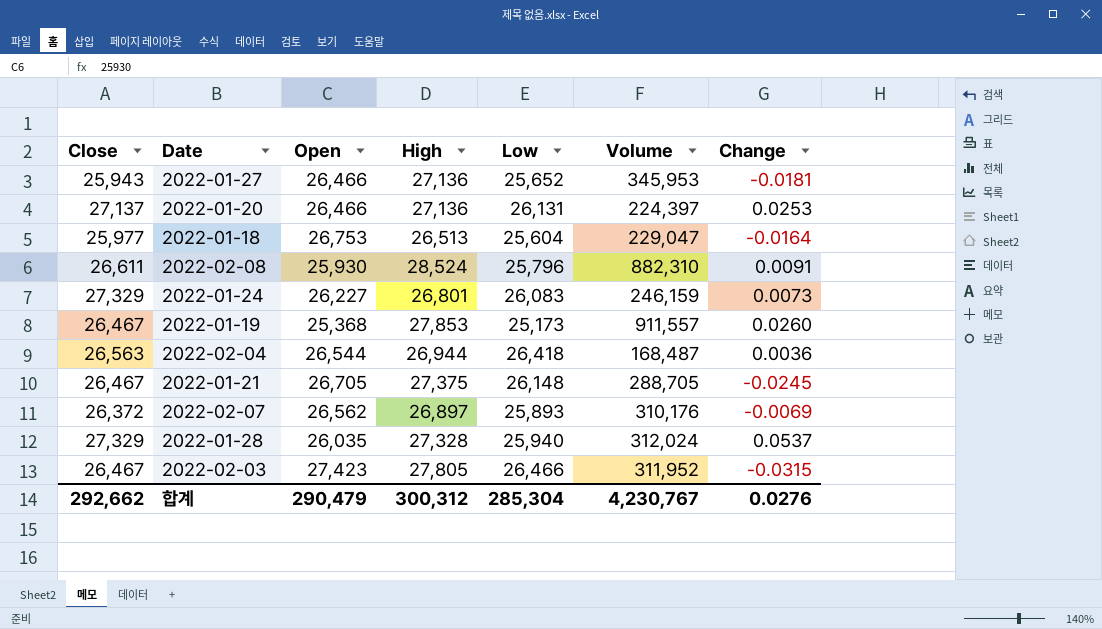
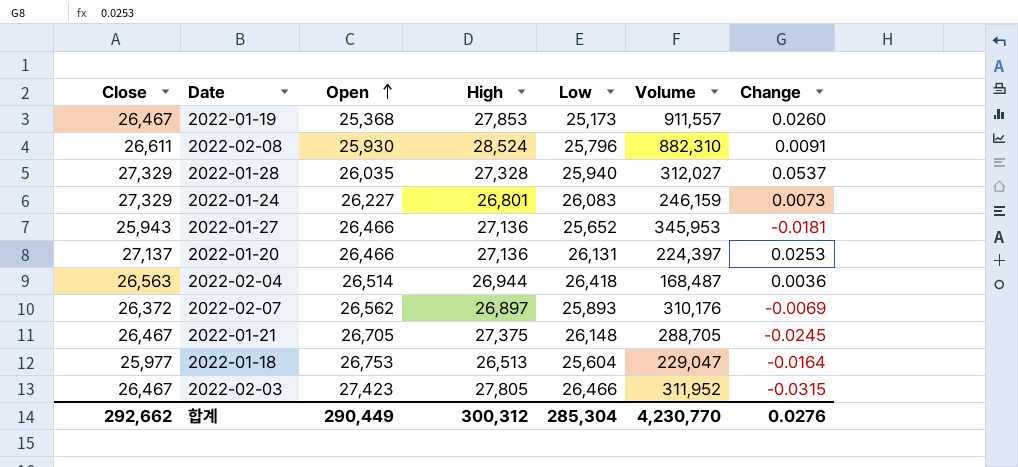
row order: none -> Open ascending
2022-01-28 | Volume: 312,024 -> 312,027
2022-02-04 | Open: 26,544 -> 26,514
합계 | Open: 290,479 -> 290,449
합계 | Volume: 4,230,767 -> 4,230,770

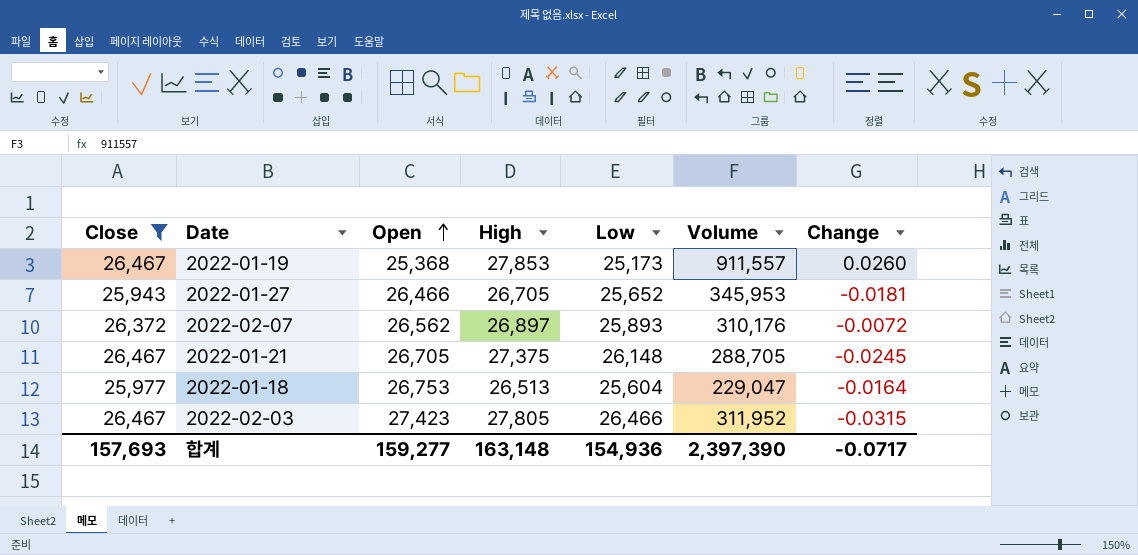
filter: none -> Close <= 26,467
2022-01-27 | High: 27,136 -> 26,705
2022-02-07 | Change: -0.0069 -> -0.0072
합계 | Close: 292,662 -> 157,693
합계 | Open: 290,449 -> 159,277
합계 | High: 300,312 -> 163,148
합계 | Low: 285,304 -> 154,936
합계 | Volume: 4,230,770 -> 2,397,390
합계 | Change: 0.0276 -> -0.0717

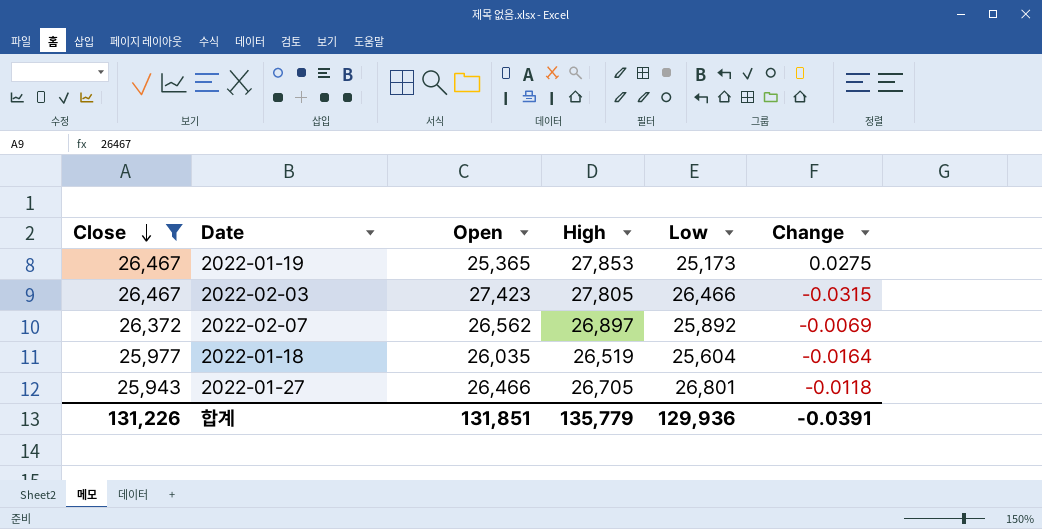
row order: Open ascending -> Close descending
column Volume | position: 6 -> none
row 2022-01-21: 26,467 | 26,705 | 27,375 | 26,148 | 288,705 | -0.0245 -> none
2022-01-19 | Open: 25,368 -> 25,365
2022-01-19 | Change: 0.0260 -> 0.0275
2022-02-07 | Low: 25,893 -> 25,892
2022-02-07 | Change: -0.0072 -> -0.0069
2022-01-18 | Open: 26,753 -> 26,035
2022-01-18 | High: 26,513 -> 26,519
2022-01-27 | Low: 25,652 -> 26,801
2022-01-27 | Change: -0.0181 -> -0.0118
합계 | Close: 157,693 -> 131,226
합계 | Open: 159,277 -> 131,851
합계 | High: 163,148 -> 135,779
합계 | Low: 154,936 -> 129,936
합계 | Change: -0.0717 -> -0.0391

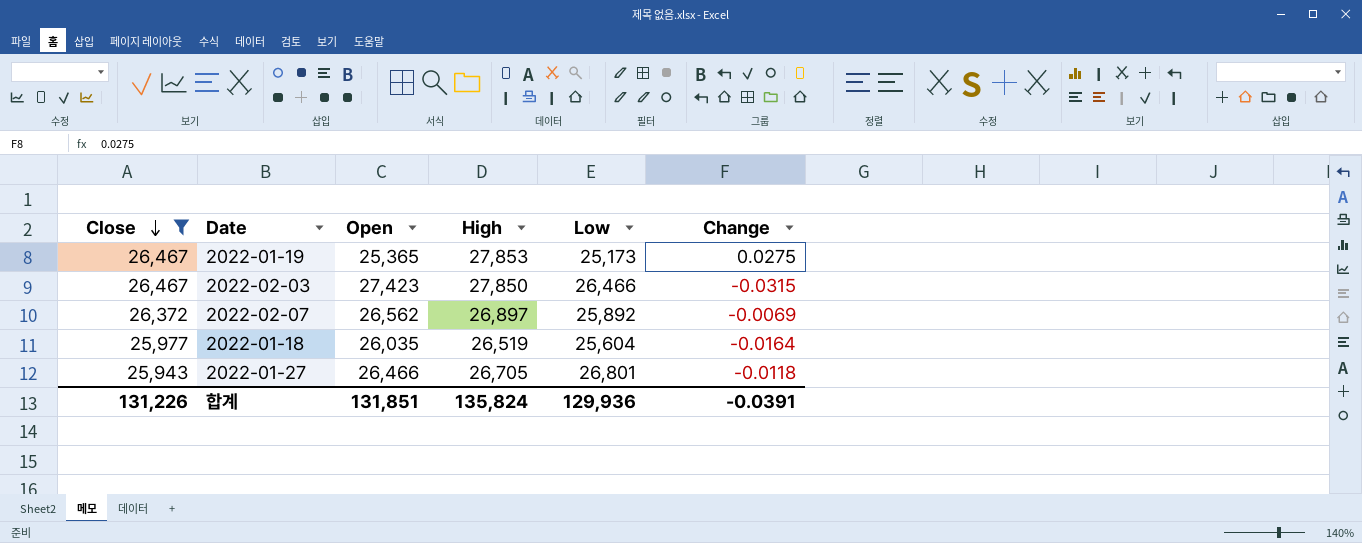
2022-02-03 | High: 27,805 -> 27,850
합계 | High: 135,779 -> 135,824

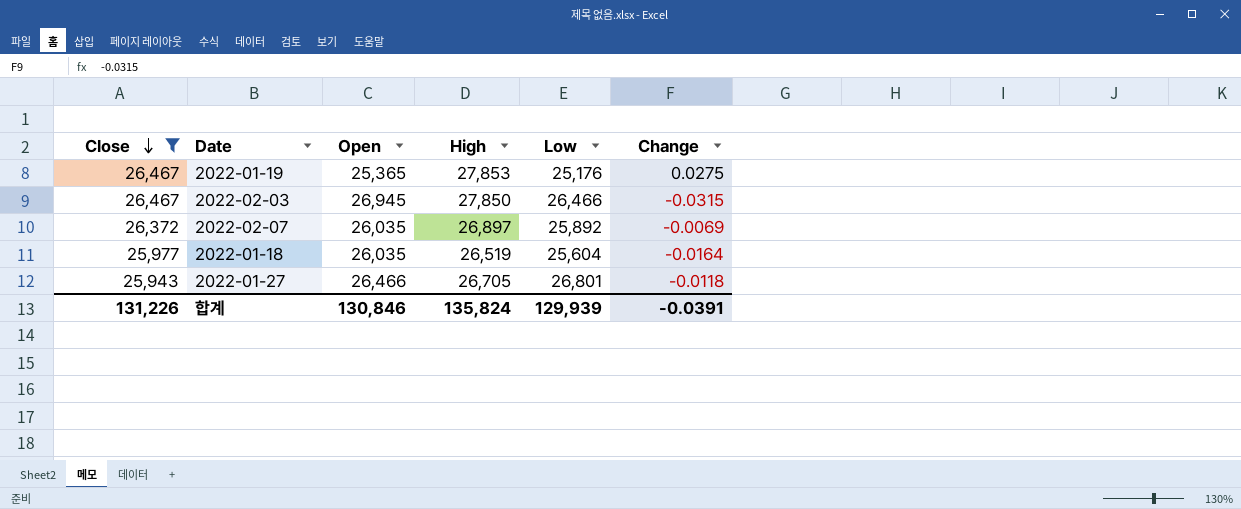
2022-01-19 | Low: 25,173 -> 25,176
2022-02-03 | Open: 27,423 -> 26,945
2022-02-07 | Open: 26,562 -> 26,035
합계 | Open: 131,851 -> 130,846
합계 | Low: 129,936 -> 129,939

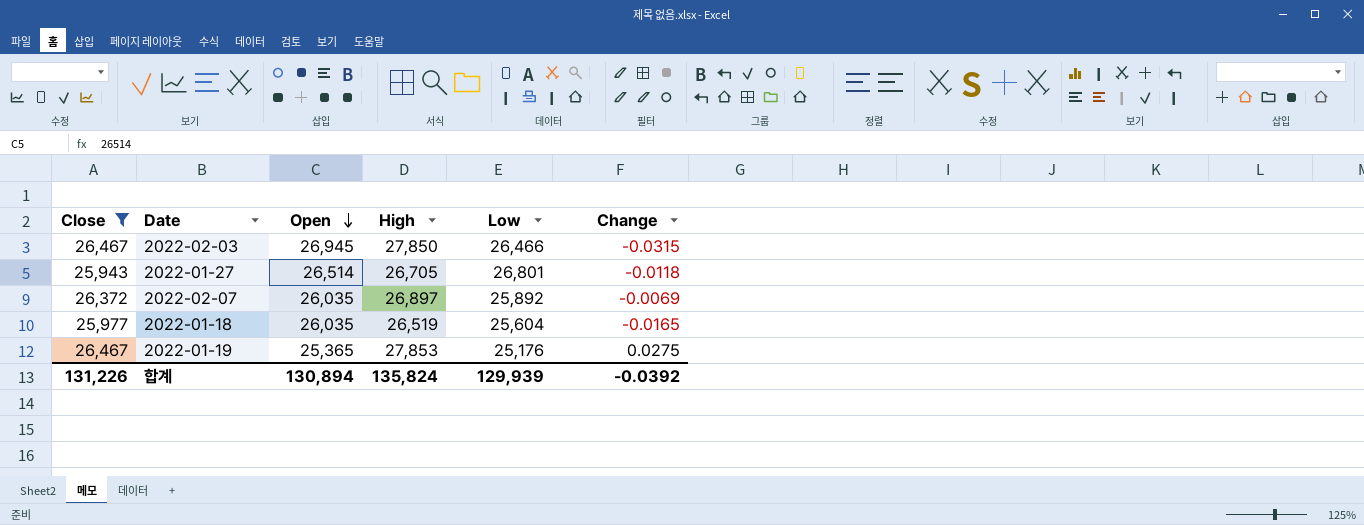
row order: Close descending -> Open descending
2022-01-27 | Open: 26,466 -> 26,514
2022-01-18 | Change: -0.0164 -> -0.0165
합계 | Open: 130,846 -> 130,894
합계 | Change: -0.0391 -> -0.0392

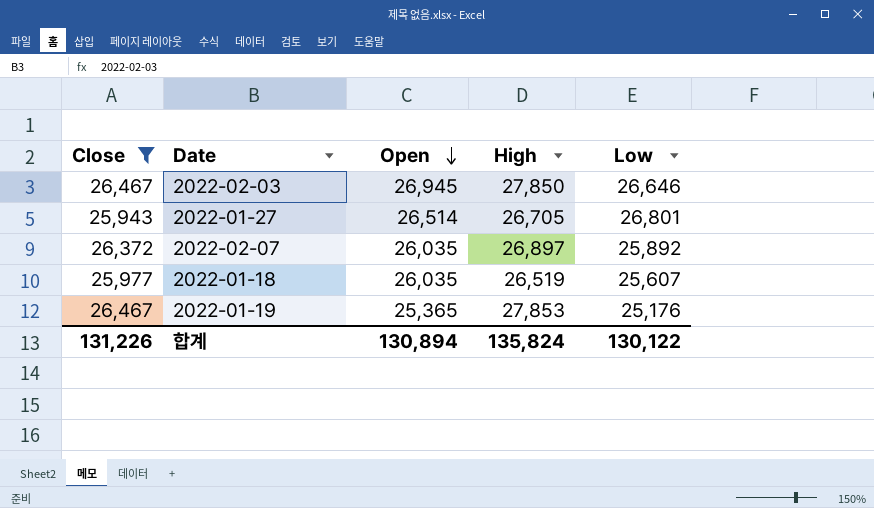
column Change | position: 6 -> none
2022-02-03 | Low: 26,466 -> 26,646
2022-01-18 | Low: 25,604 -> 25,607
합계 | Low: 129,939 -> 130,122

